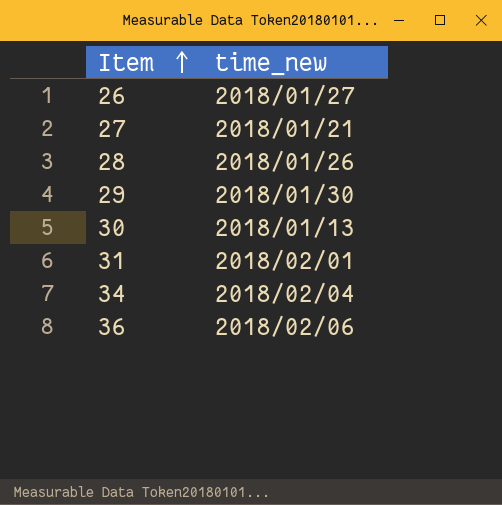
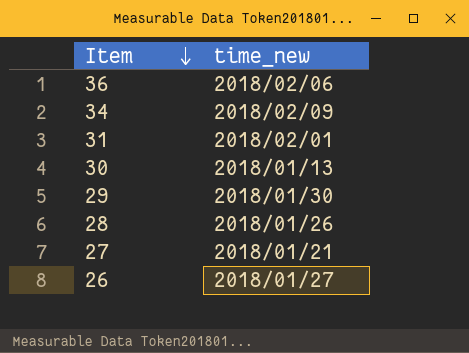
row order: Item ascending -> Item descending
34 | time_new: 2018/02/04 -> 2018/02/09

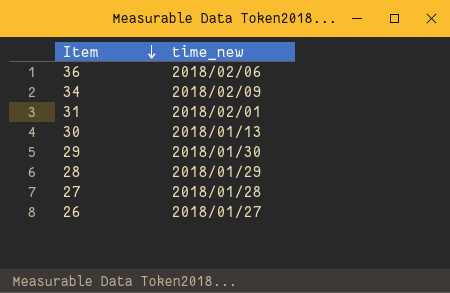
28 | time_new: 2018/01/26 -> 2018/01/29
27 | time_new: 2018/01/21 -> 2018/01/28

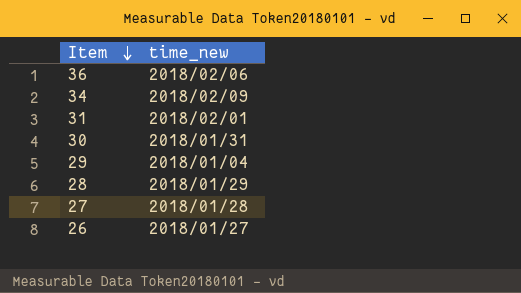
30 | time_new: 2018/01/13 -> 2018/01/31
29 | time_new: 2018/01/30 -> 2018/01/04

